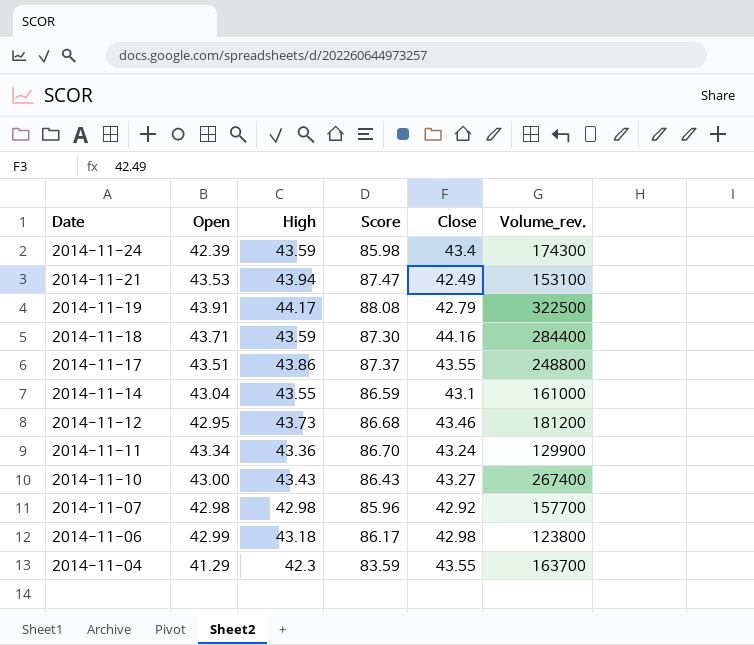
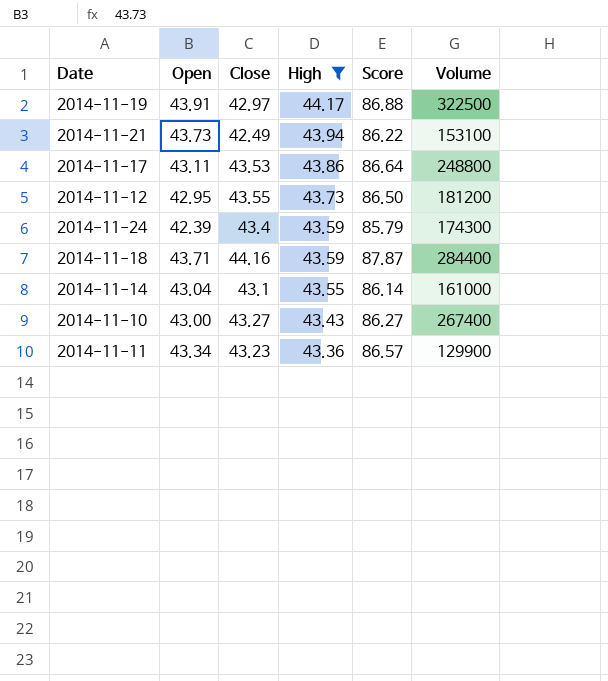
filter: none -> High >= 43.36
row order: Date descending -> High descending
column Close | position: 5 -> 3
column Score | formula: [Open] + [High] -> [Open] + [Close]
column name: Volume_rev. -> Volume
2014-11-19 | Close: 42.79 -> 42.97
2014-11-21 | Open: 43.53 -> 43.73
2014-11-17 | Open: 43.51 -> 43.11
2014-11-17 | Close: 43.55 -> 43.53
2014-11-12 | Close: 43.46 -> 43.55
2014-11-11 | Close: 43.24 -> 43.23

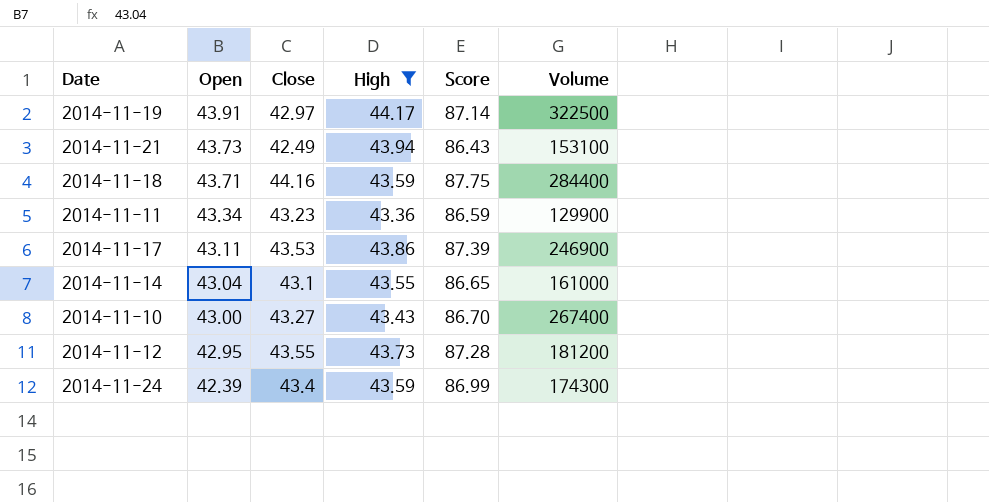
row order: High descending -> Open descending
column Score | formula: [Open] + [Close] -> [Close] + [High]
2014-11-17 | Volume: 248800 -> 246900

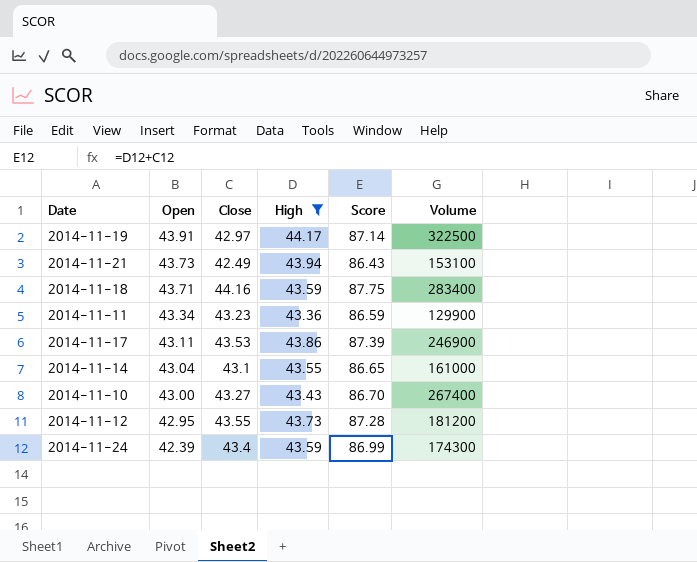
2014-11-18 | Volume: 284400 -> 283400

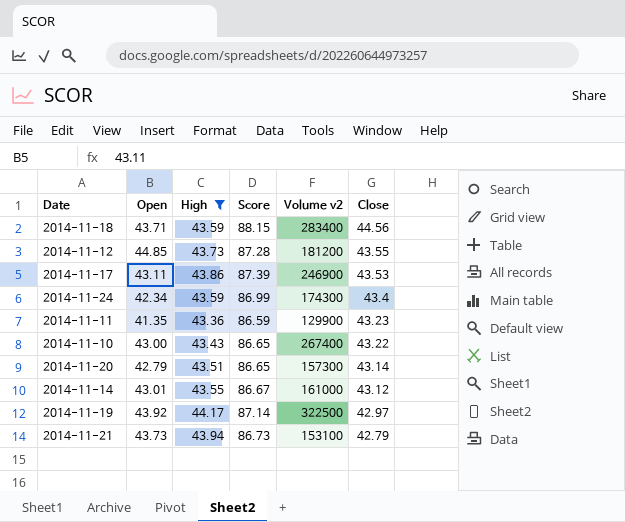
row order: Open descending -> Close descending
column name: Volume -> Volume v2
column Close | position: 3 -> 6
2014-11-18 | Score: 87.75 -> 88.15
2014-11-18 | Close: 44.16 -> 44.56
2014-11-12 | Open: 42.95 -> 44.85
2014-11-24 | Open: 42.39 -> 42.34
2014-11-11 | Open: 43.34 -> 41.35
2014-11-10 | Score: 86.70 -> 86.65
2014-11-10 | Close: 43.27 -> 43.22
row 2014-11-20: none -> 42.79 | 43.51 | 86.65 | 157300 | 43.14
2014-11-14 | Open: 43.04 -> 43.01
2014-11-14 | Score: 86.65 -> 86.67
2014-11-14 | Close: 43.1 -> 43.12
2014-11-19 | Open: 43.91 -> 43.92
2014-11-21 | Score: 86.43 -> 86.73
2014-11-21 | Close: 42.49 -> 42.79

